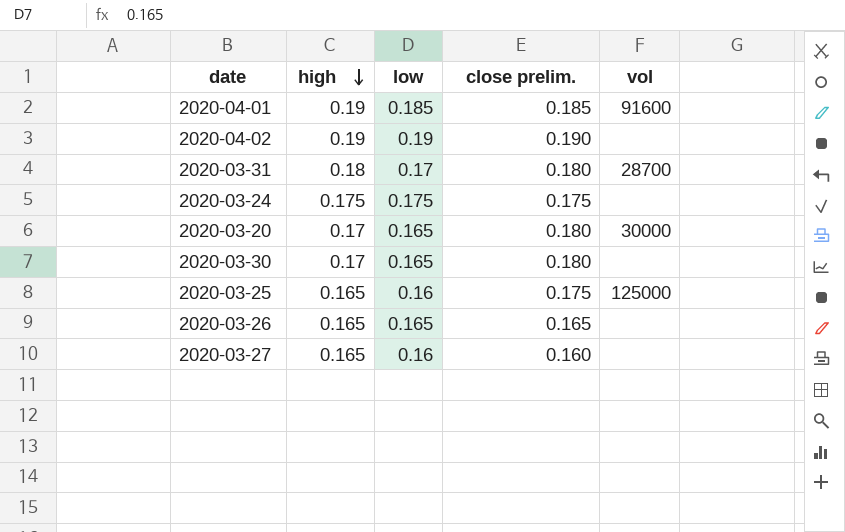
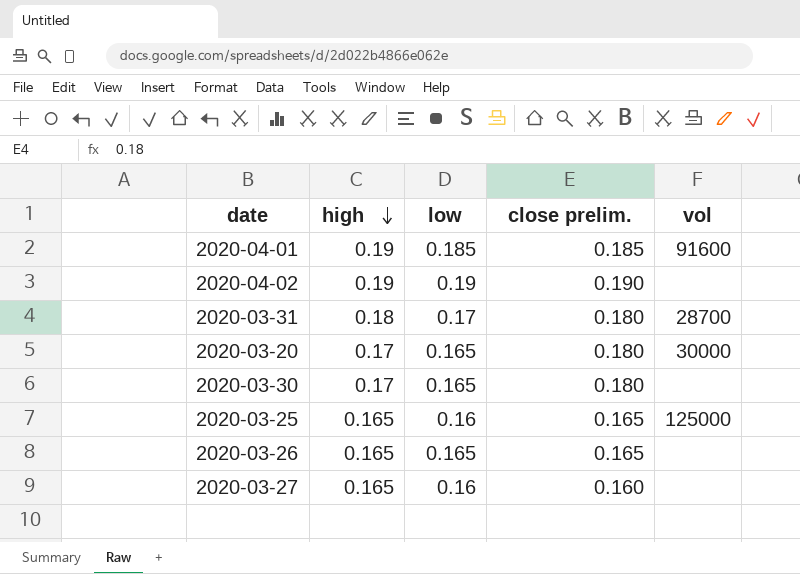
row 2020-03-24: 0.175 | 0.175 | 0.175 | none -> none
2020-03-25 | close prelim.: 0.175 -> 0.165

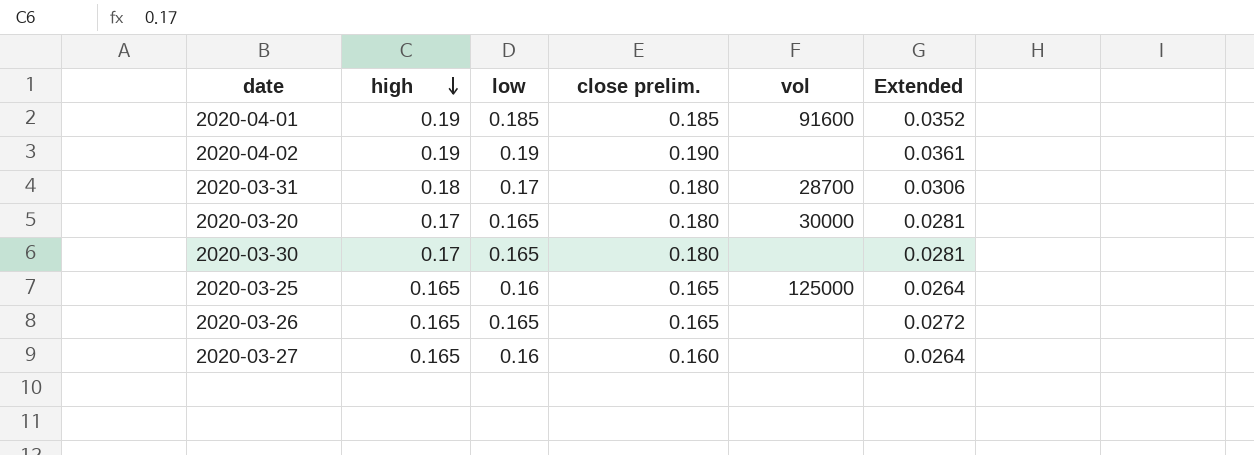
column Extended | formula: none -> [high] * [low]

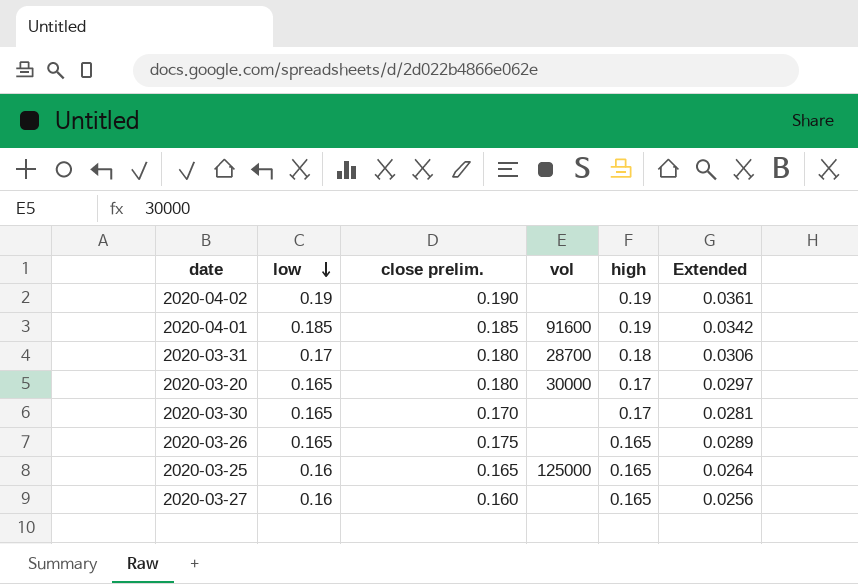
row order: high descending -> low descending
column high | position: 2 -> 5
column Extended | formula: [high] * [low] -> [low] * [close prelim.]
2020-03-30 | close prelim.: 0.180 -> 0.170
2020-03-26 | close prelim.: 0.165 -> 0.175

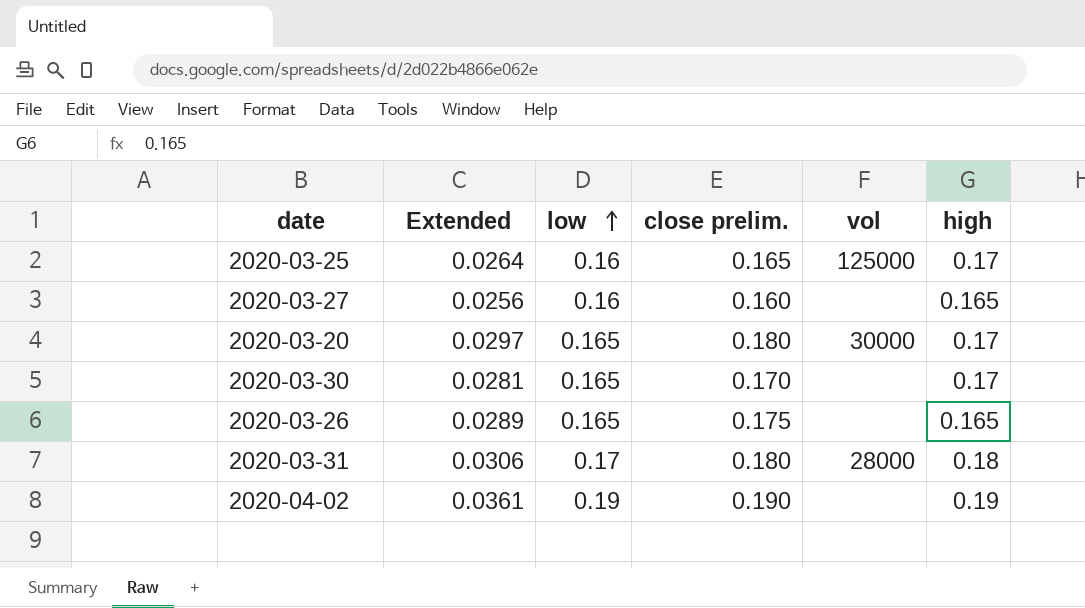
row order: low descending -> low ascending
column Extended | position: 6 -> 2
row 2020-04-01: 0.185 | 0.185 | 91600 | 0.19 | 0.0342 -> none
2020-03-25 | high: 0.165 -> 0.17
2020-03-31 | vol: 28700 -> 28000

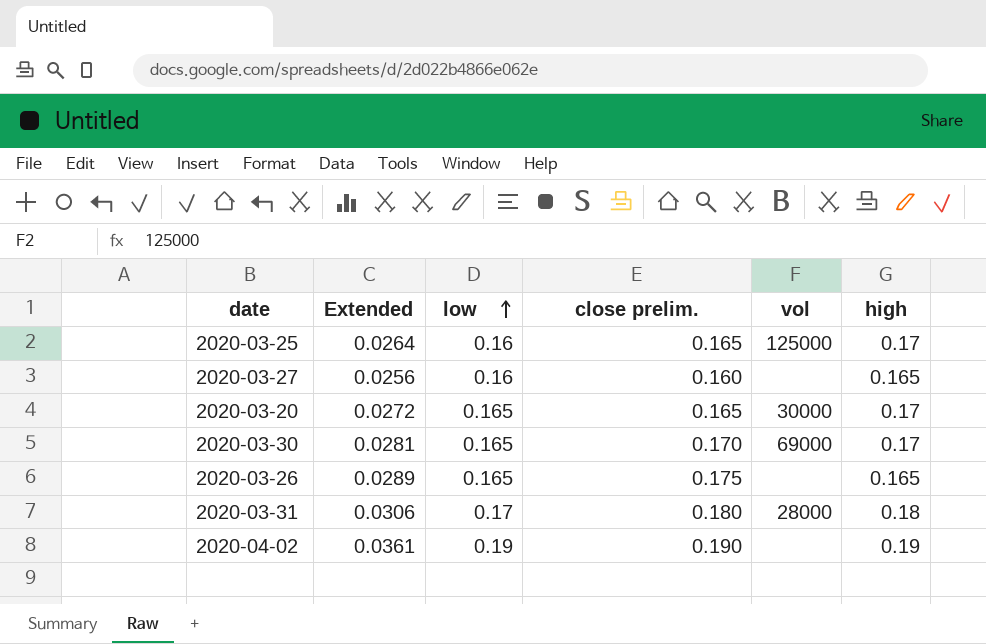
2020-03-20 | Extended: 0.0297 -> 0.0272
2020-03-20 | close prelim.: 0.180 -> 0.165
2020-03-30 | vol: none -> 69000

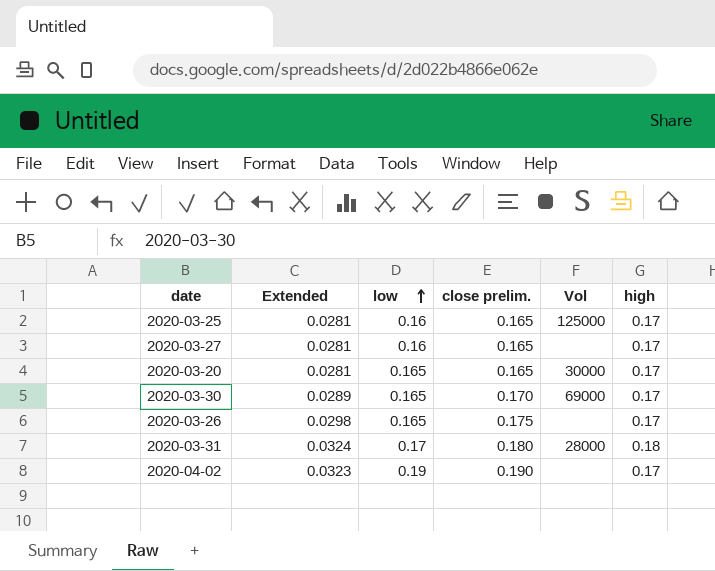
column Extended | formula: [low] * [close prelim.] -> [close prelim.] * [high]
column name: vol -> Vol
2020-03-27 | close prelim.: 0.160 -> 0.165
2020-03-27 | high: 0.165 -> 0.17
2020-03-26 | high: 0.165 -> 0.17
2020-04-02 | high: 0.19 -> 0.17

